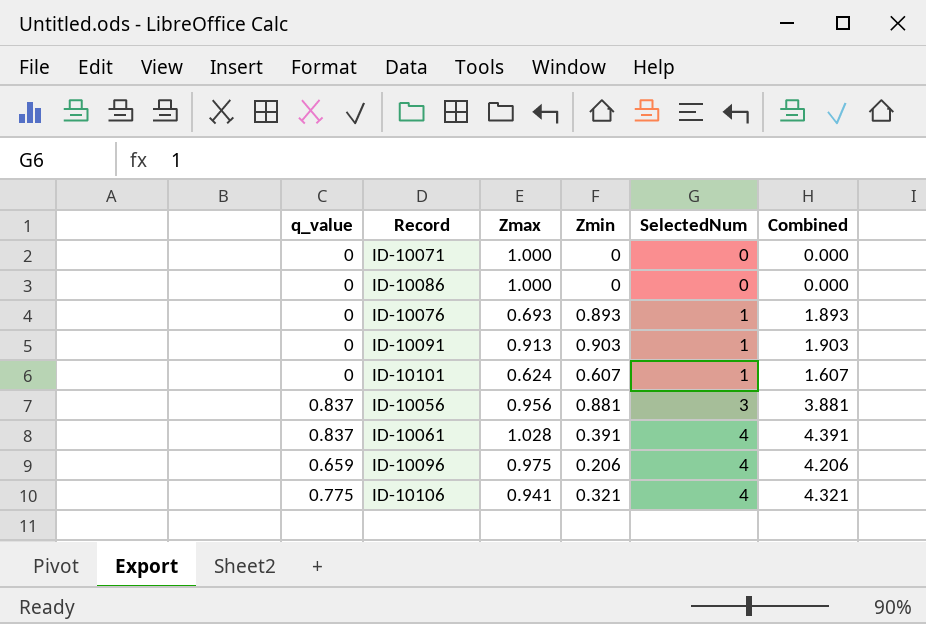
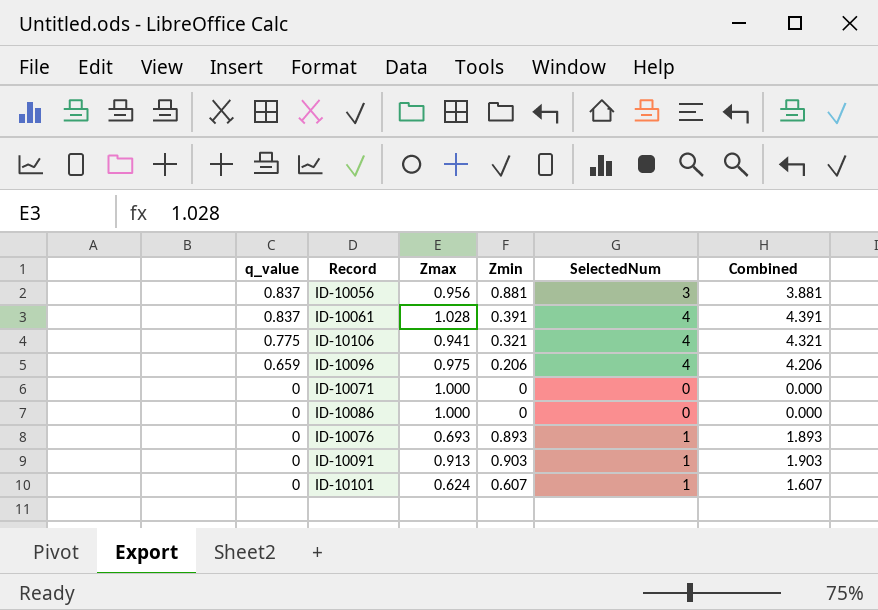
row order: SelectedNum ascending -> q_value descending

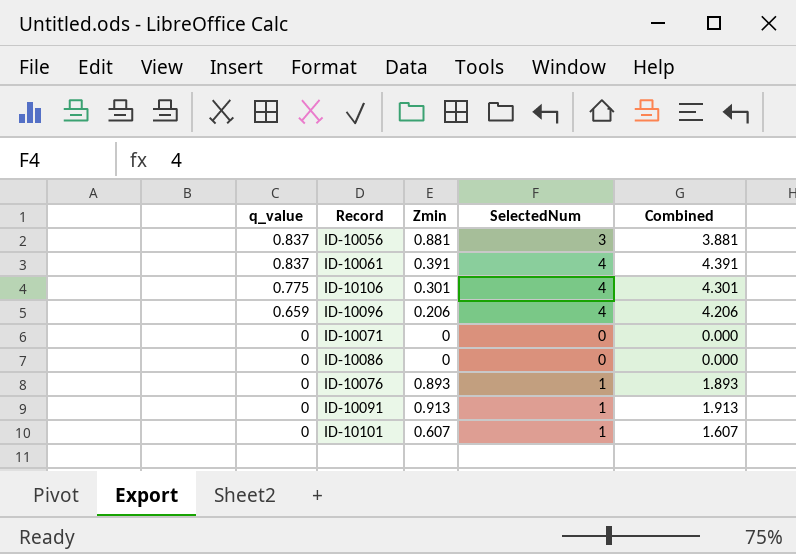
column Zmax | position: 3 -> none
ID-10106 | Zmin: 0.321 -> 0.301
ID-10106 | Combined: 4.321 -> 4.301
ID-10091 | Zmin: 0.903 -> 0.913
ID-10091 | Combined: 1.903 -> 1.913

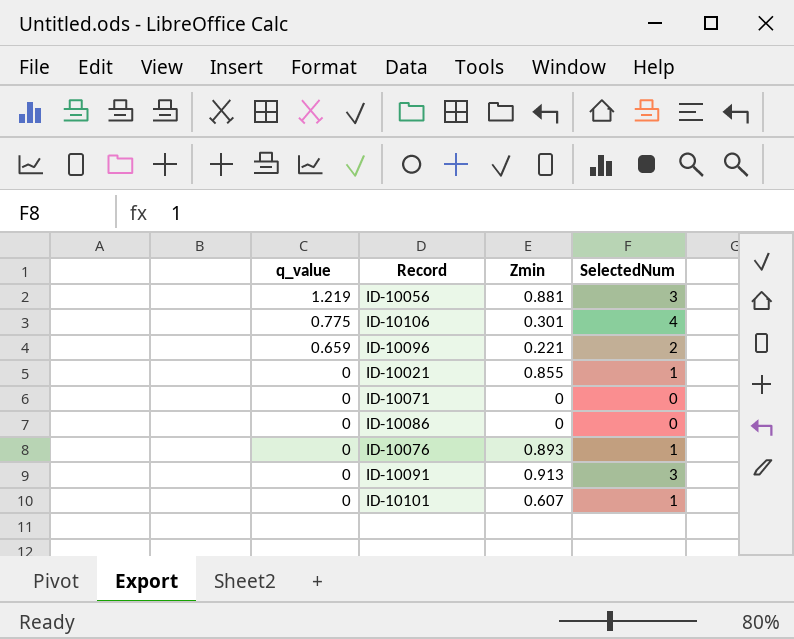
column Combined | formula: [Zmin] + [SelectedNum] -> none
row ID-10061: 0.837 | 0.391 | 4 | 4.391 -> none
ID-10056 | q_value: 0.837 -> 1.219
ID-10096 | Zmin: 0.206 -> 0.221
ID-10096 | SelectedNum: 4 -> 2
row ID-10021: none -> 0 | 0.855 | 1
ID-10091 | SelectedNum: 1 -> 3

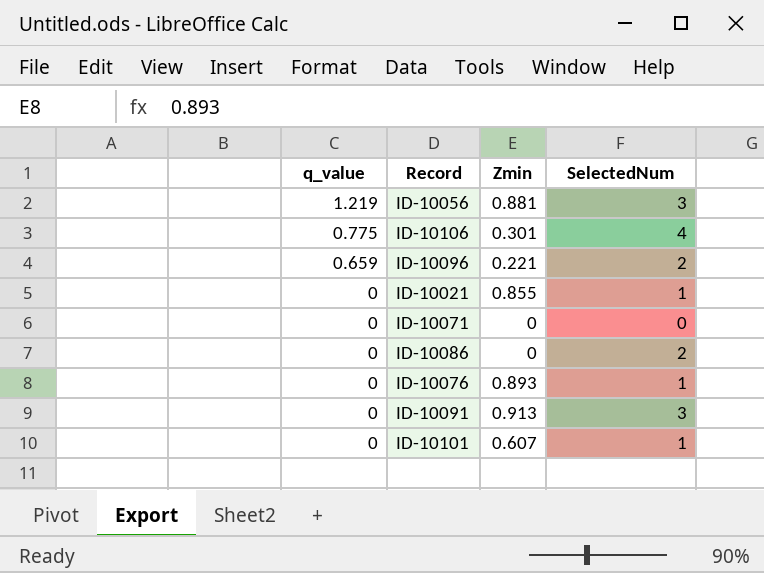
ID-10086 | SelectedNum: 0 -> 2

